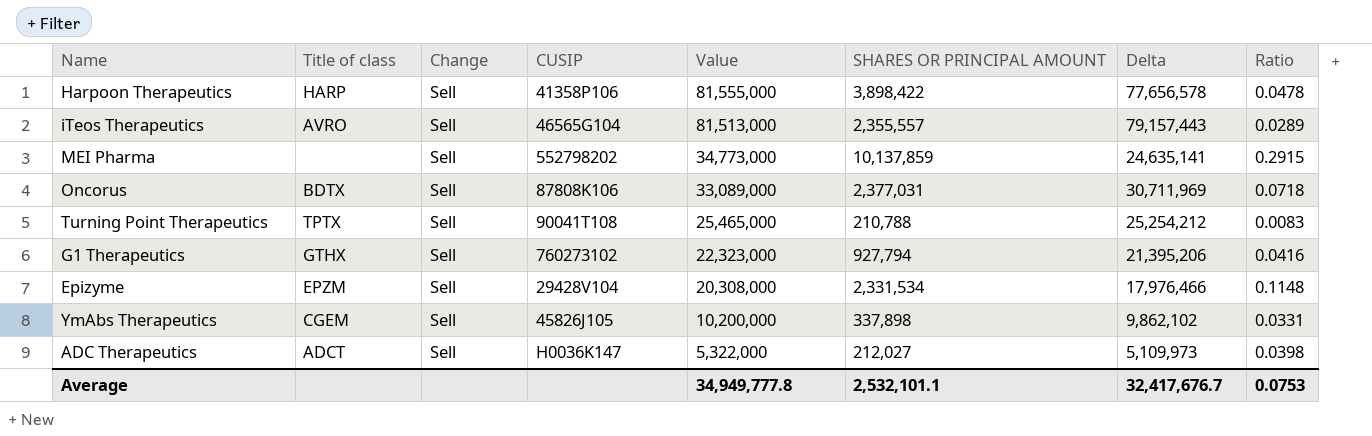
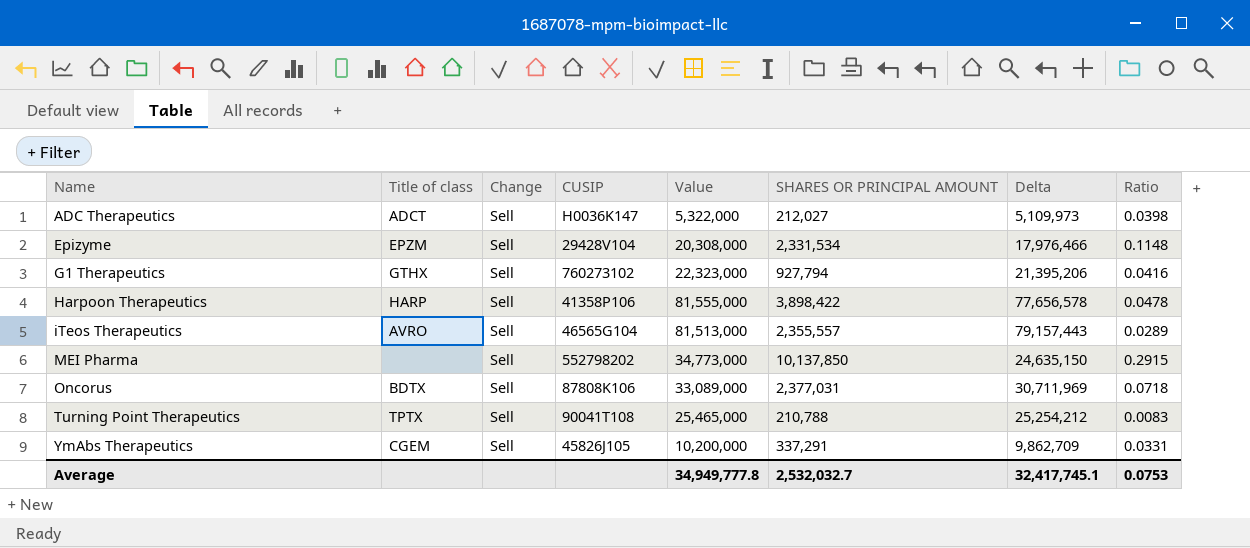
row order: Value descending -> Name ascending
MEI Pharma | SHARES OR PRINCIPAL AMOUNT: 10,137,859 -> 10,137,850
MEI Pharma | Delta: 24,635,141 -> 24,635,150
YmAbs Therapeutics | SHARES OR PRINCIPAL AMOUNT: 337,898 -> 337,291
YmAbs Therapeutics | Delta: 9,862,102 -> 9,862,709
Average | SHARES OR PRINCIPAL AMOUNT: 2,532,101.1 -> 2,532,032.7
Average | Delta: 32,417,676.7 -> 32,417,745.1

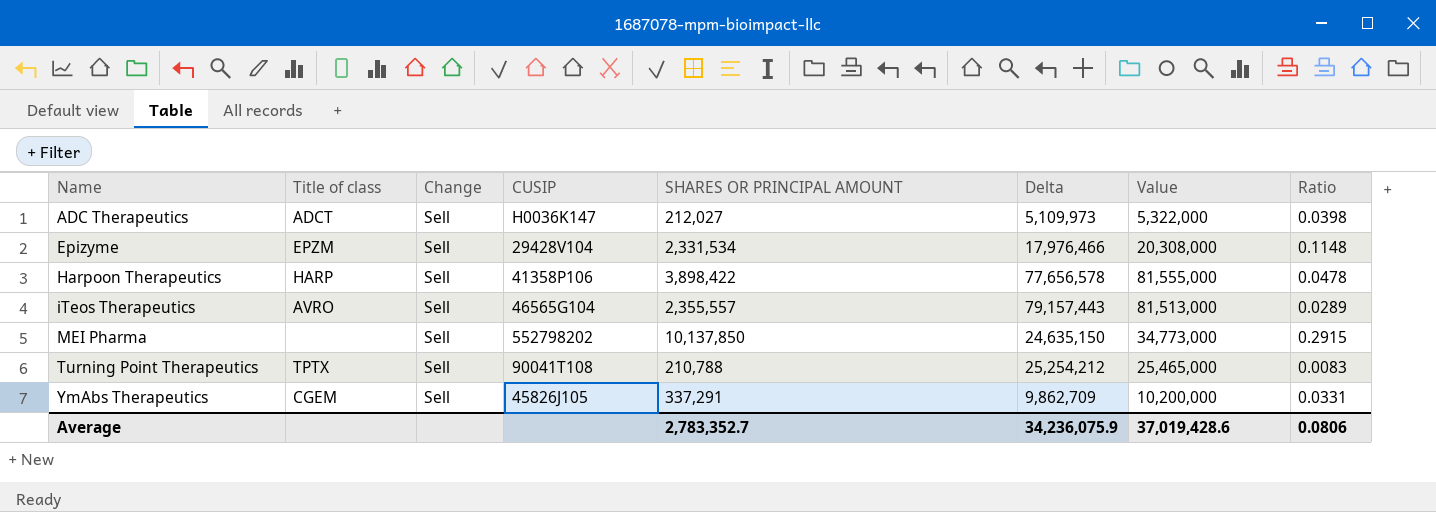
column Value | position: 5 -> 7
row G1 Therapeutics: GTHX | Sell | 760273102 | 22,323,000 | 927,794 | 21,395,206 | 0.0416 -> none
row Oncorus: BDTX | Sell | 87808K106 | 33,089,000 | 2,377,031 | 30,711,969 | 0.0718 -> none
Average | SHARES OR PRINCIPAL AMOUNT: 2,532,032.7 -> 2,783,352.7
Average | Delta: 32,417,745.1 -> 34,236,075.9
Average | Value: 34,949,777.8 -> 37,019,428.6
Average | Ratio: 0.0753 -> 0.0806

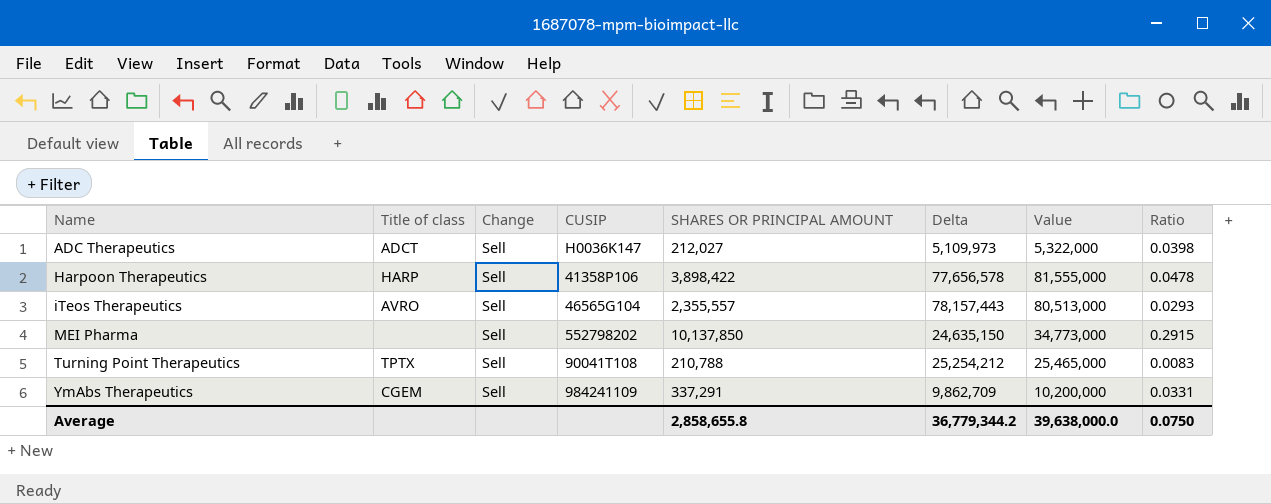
row Epizyme: EPZM | Sell | 29428V104 | 2,331,534 | 17,976,466 | 20,308,000 | 0.1148 -> none
iTeos Therapeutics | Delta: 79,157,443 -> 78,157,443
iTeos Therapeutics | Value: 81,513,000 -> 80,513,000
iTeos Therapeutics | Ratio: 0.0289 -> 0.0293
YmAbs Therapeutics | CUSIP: 45826J105 -> 984241109
Average | SHARES OR PRINCIPAL AMOUNT: 2,783,352.7 -> 2,858,655.8
Average | Delta: 34,236,075.9 -> 36,779,344.2
Average | Value: 37,019,428.6 -> 39,638,000.0
Average | Ratio: 0.0806 -> 0.0750

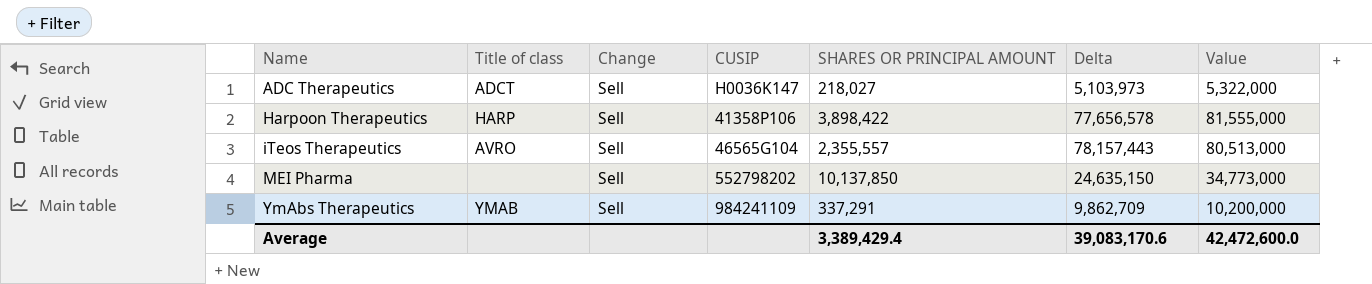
column Ratio | formula: [SHARES OR PRINCIPAL AMOUNT] / [Value] -> none
row Turning Point Therapeutics: TPTX | Sell | 90041T108 | 210,788 | 25,254,212 | 25,465,000 | 0.0083 -> none
ADC Therapeutics | SHARES OR PRINCIPAL AMOUNT: 212,027 -> 218,027
ADC Therapeutics | Delta: 5,109,973 -> 5,103,973
YmAbs Therapeutics | Title of class: CGEM -> YMAB
Average | SHARES OR PRINCIPAL AMOUNT: 2,858,655.8 -> 3,389,429.4
Average | Delta: 36,779,344.2 -> 39,083,170.6
Average | Value: 39,638,000.0 -> 42,472,600.0

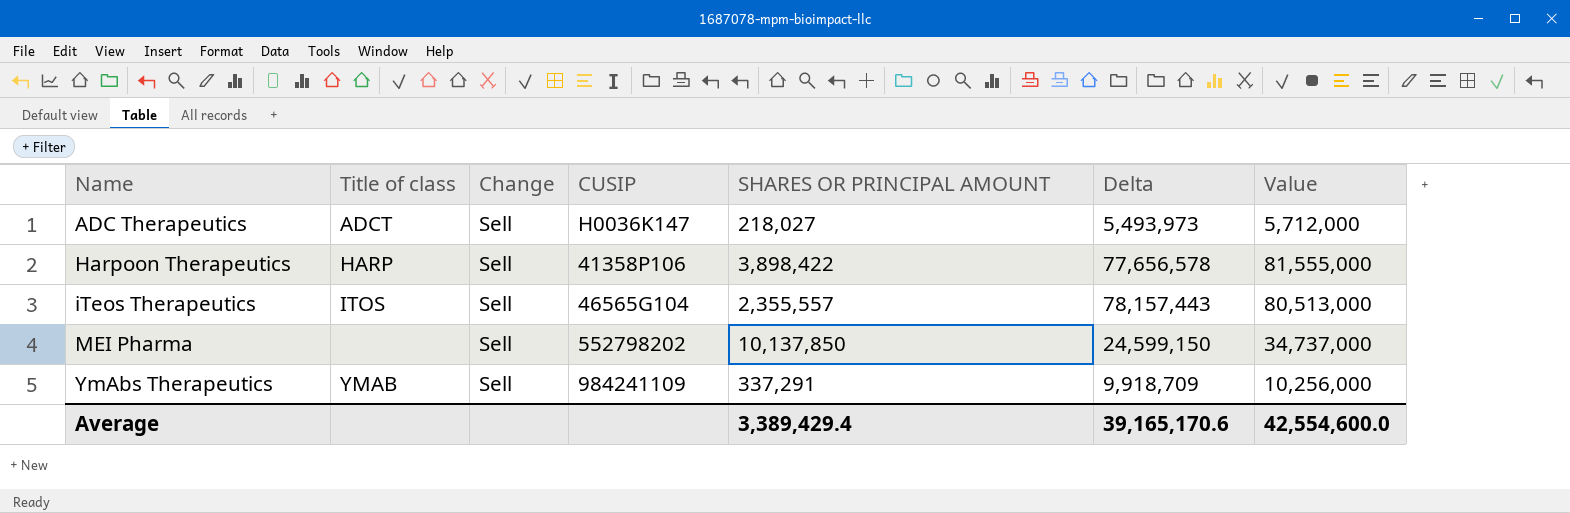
ADC Therapeutics | Delta: 5,103,973 -> 5,493,973
ADC Therapeutics | Value: 5,322,000 -> 5,712,000
iTeos Therapeutics | Title of class: AVRO -> ITOS
MEI Pharma | Delta: 24,635,150 -> 24,599,150
MEI Pharma | Value: 34,773,000 -> 34,737,000
YmAbs Therapeutics | Delta: 9,862,709 -> 9,918,709
YmAbs Therapeutics | Value: 10,200,000 -> 10,256,000
Average | Delta: 39,083,170.6 -> 39,165,170.6
Average | Value: 42,472,600.0 -> 42,554,600.0

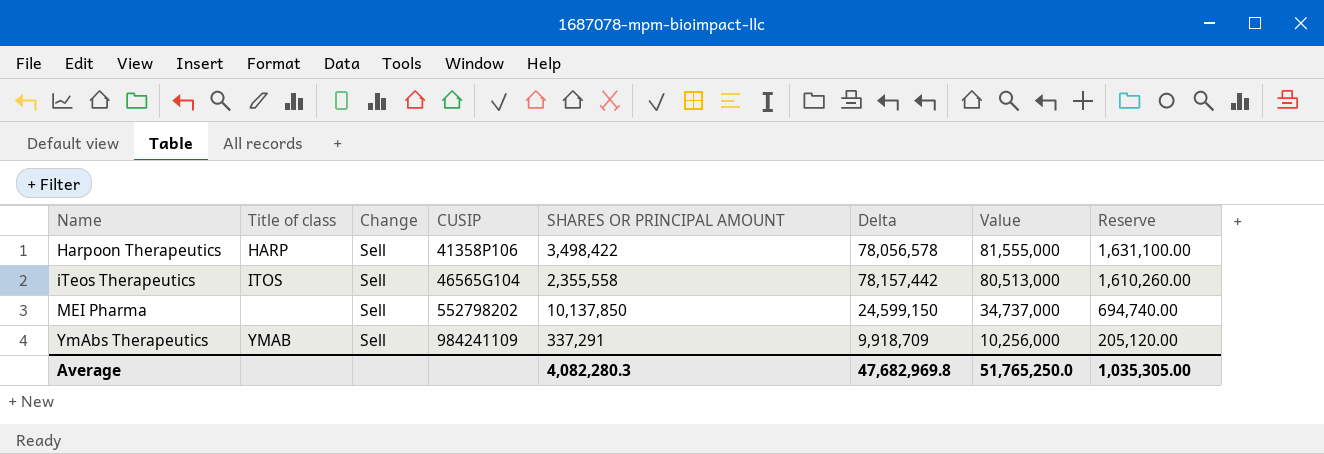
column Reserve | formula: none -> [Value] * 0.02
row ADC Therapeutics: ADCT | Sell | H0036K147 | 218,027 | 5,493,973 | 5,712,000 -> none
Harpoon Therapeutics | SHARES OR PRINCIPAL AMOUNT: 3,898,422 -> 3,498,422
Harpoon Therapeutics | Delta: 77,656,578 -> 78,056,578
iTeos Therapeutics | SHARES OR PRINCIPAL AMOUNT: 2,355,557 -> 2,355,558
iTeos Therapeutics | Delta: 78,157,443 -> 78,157,442
Average | SHARES OR PRINCIPAL AMOUNT: 3,389,429.4 -> 4,082,280.3
Average | Delta: 39,165,170.6 -> 47,682,969.8
Average | Value: 42,554,600.0 -> 51,765,250.0

